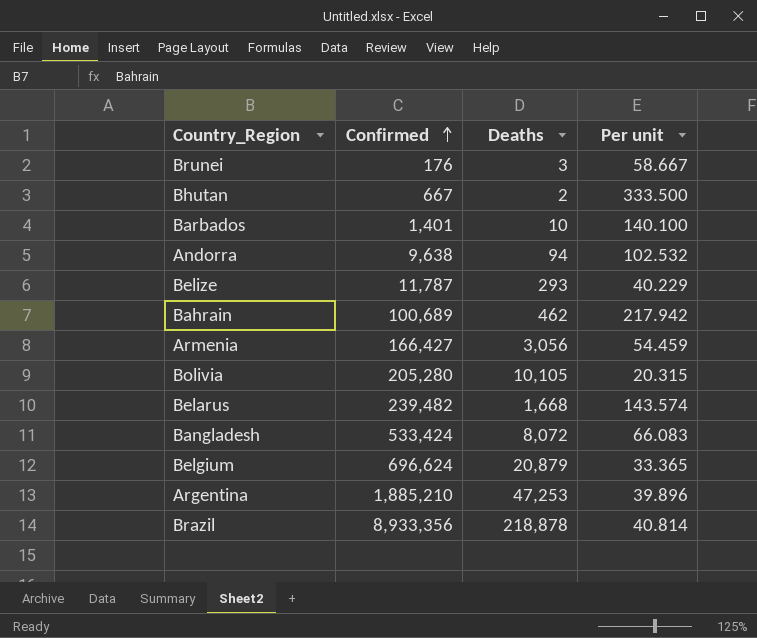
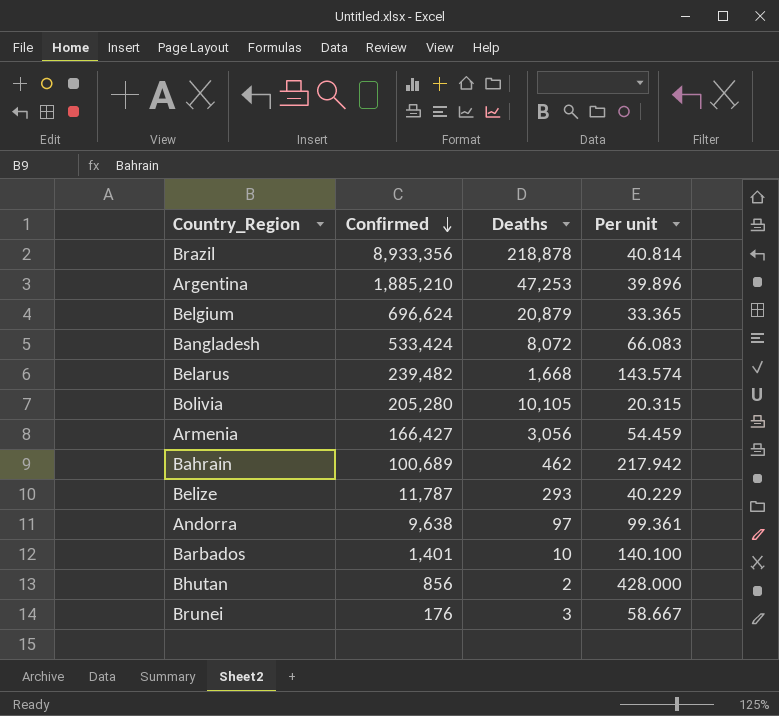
row order: Confirmed ascending -> Confirmed descending
Andorra | Deaths: 94 -> 97
Andorra | Per unit: 102.532 -> 99.361
Bhutan | Confirmed: 667 -> 856
Bhutan | Per unit: 333.500 -> 428.000

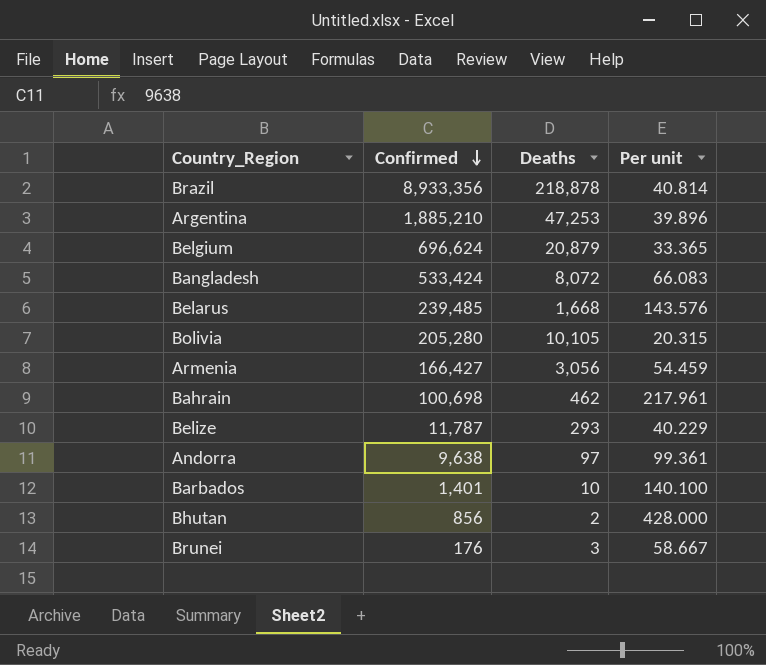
Belarus | Confirmed: 239,482 -> 239,485
Belarus | Per unit: 143.574 -> 143.576
Bahrain | Confirmed: 100,689 -> 100,698
Bahrain | Per unit: 217.942 -> 217.961

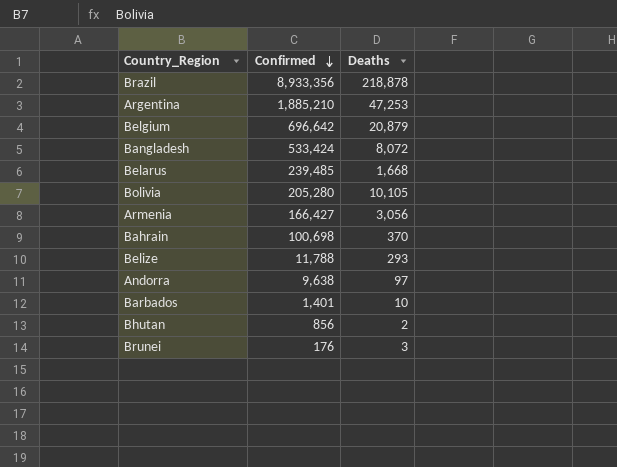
column Per unit | formula: [Confirmed] / [Deaths] -> none
Belgium | Confirmed: 696,624 -> 696,642
Bahrain | Deaths: 462 -> 370
Belize | Confirmed: 11,787 -> 11,788

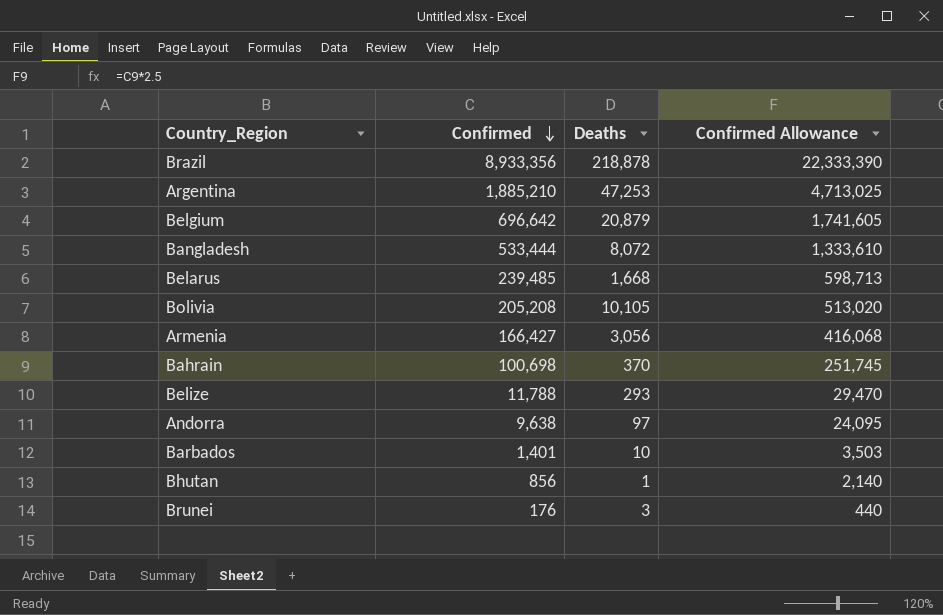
column Confirmed Allowance | formula: none -> [Confirmed] * 2.5
Bangladesh | Confirmed: 533,424 -> 533,444
Bolivia | Confirmed: 205,280 -> 205,208
Bhutan | Deaths: 2 -> 1

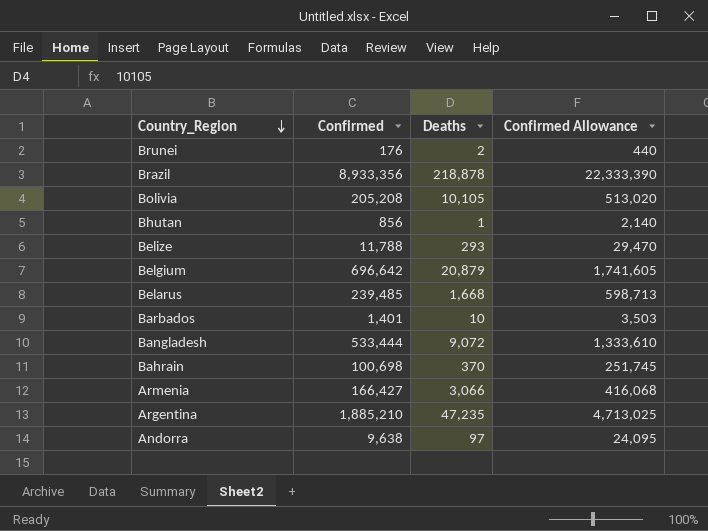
row order: Confirmed descending -> Country_Region descending
Brunei | Deaths: 3 -> 2
Bangladesh | Deaths: 8,072 -> 9,072
Armenia | Deaths: 3,056 -> 3,066
Argentina | Deaths: 47,253 -> 47,235

